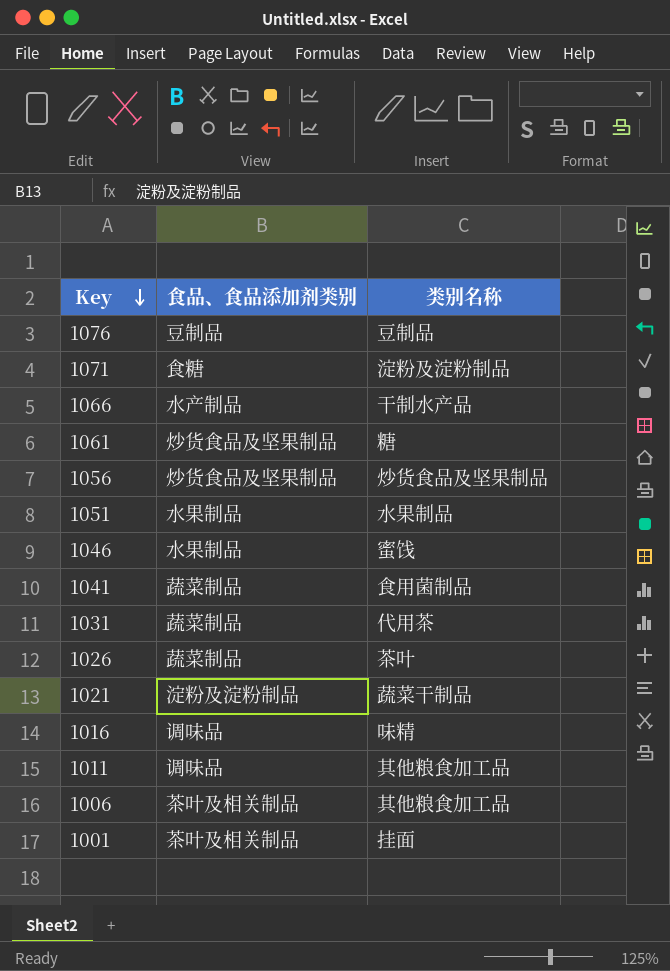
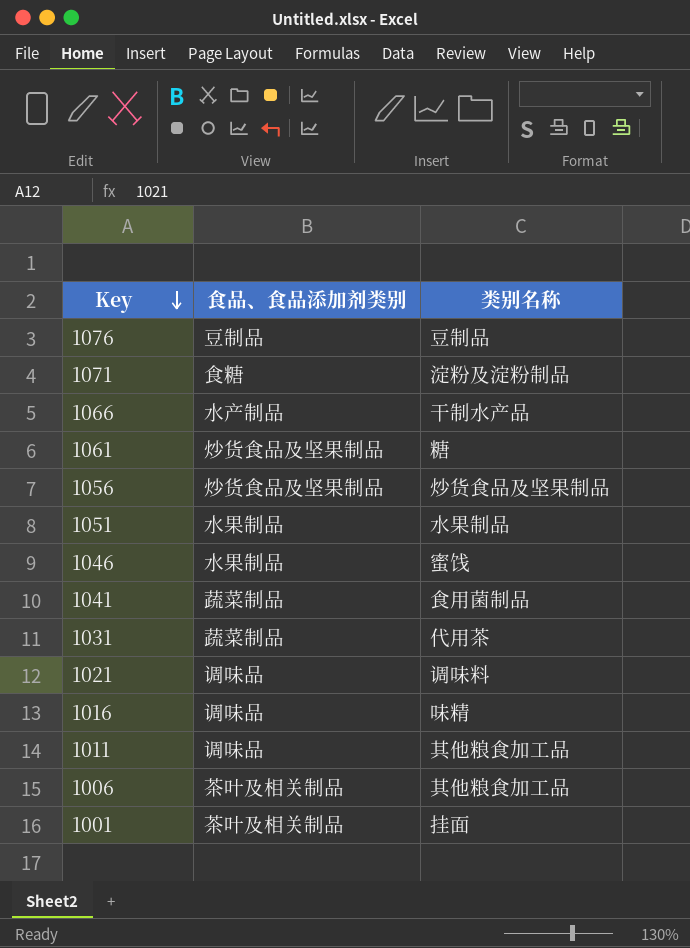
row 1026: 蔬菜制品 | 茶叶 -> none
1021 | 食品、食品添加剂类别: 淀粉及淀粉制品 -> 调味品
1021 | 类别名称: 蔬菜干制品 -> 调味料

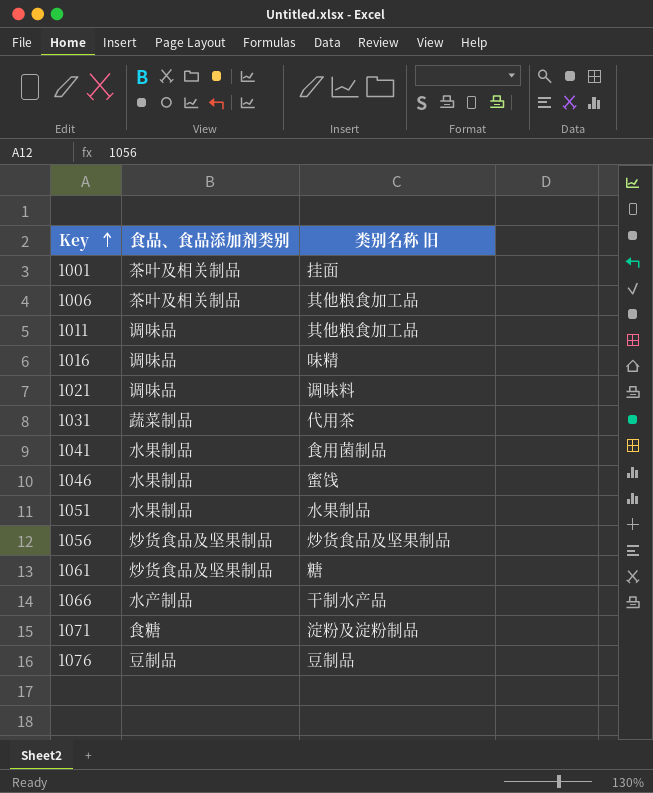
row order: Key descending -> Key ascending
column name: 类别名称 -> 类别名称 旧
1041 | 食品、食品添加剂类别: 蔬菜制品 -> 水果制品

